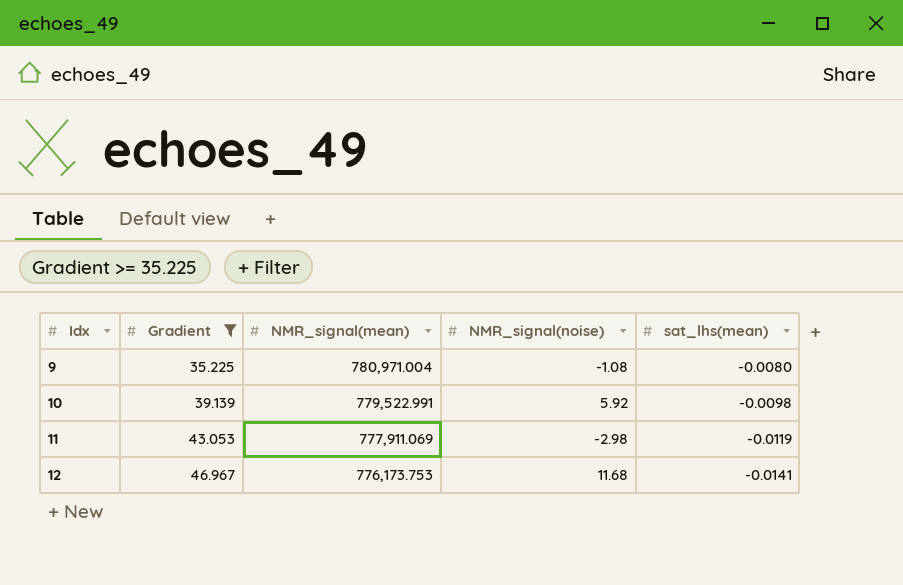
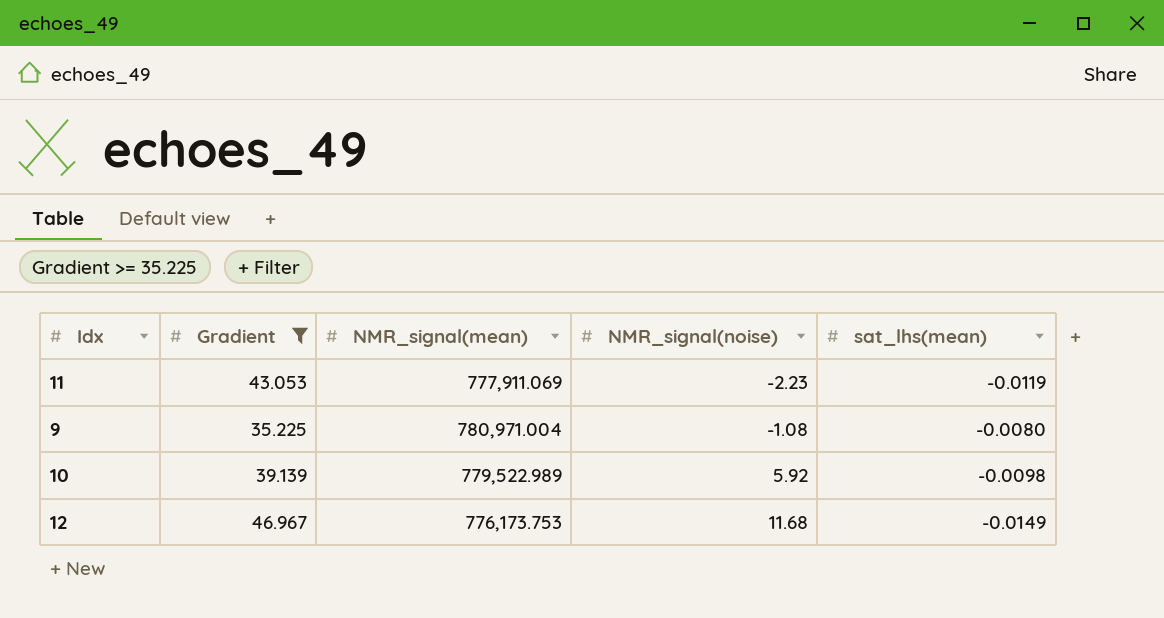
row order: Idx ascending -> NMR_signal(noise) ascending
11 | NMR_signal(noise): -2.98 -> -2.23
10 | NMR_signal(mean): 779,522.991 -> 779,522.989
12 | sat_lhs(mean): -0.0141 -> -0.0149

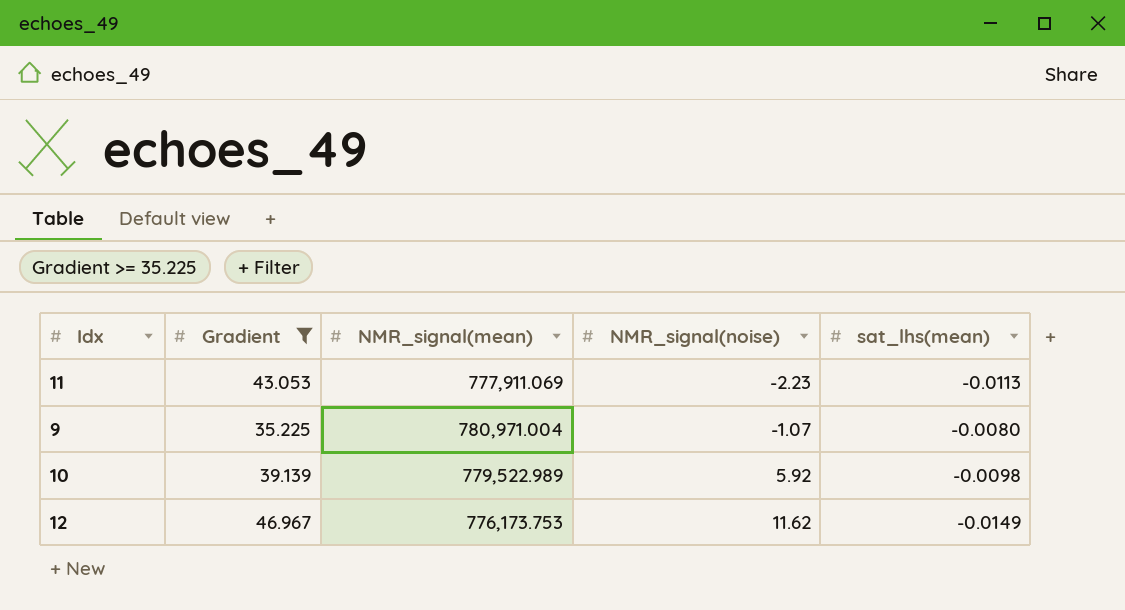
11 | sat_lhs(mean): -0.0119 -> -0.0113
9 | NMR_signal(noise): -1.08 -> -1.07
12 | NMR_signal(noise): 11.68 -> 11.62

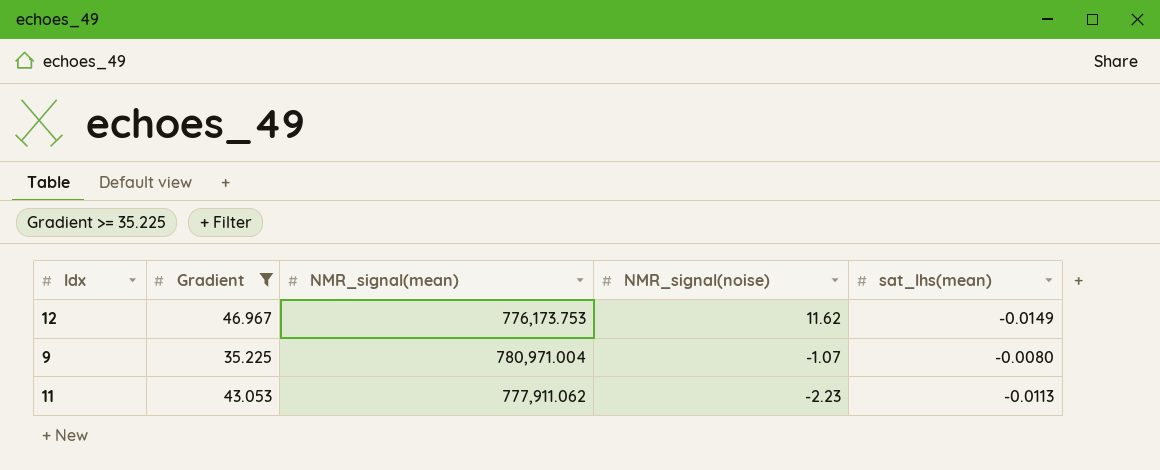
row order: NMR_signal(noise) ascending -> NMR_signal(noise) descending
row 10: 39.139 | 779,522.989 | 5.92 | -0.0098 -> none
11 | NMR_signal(mean): 777,911.069 -> 777,911.062

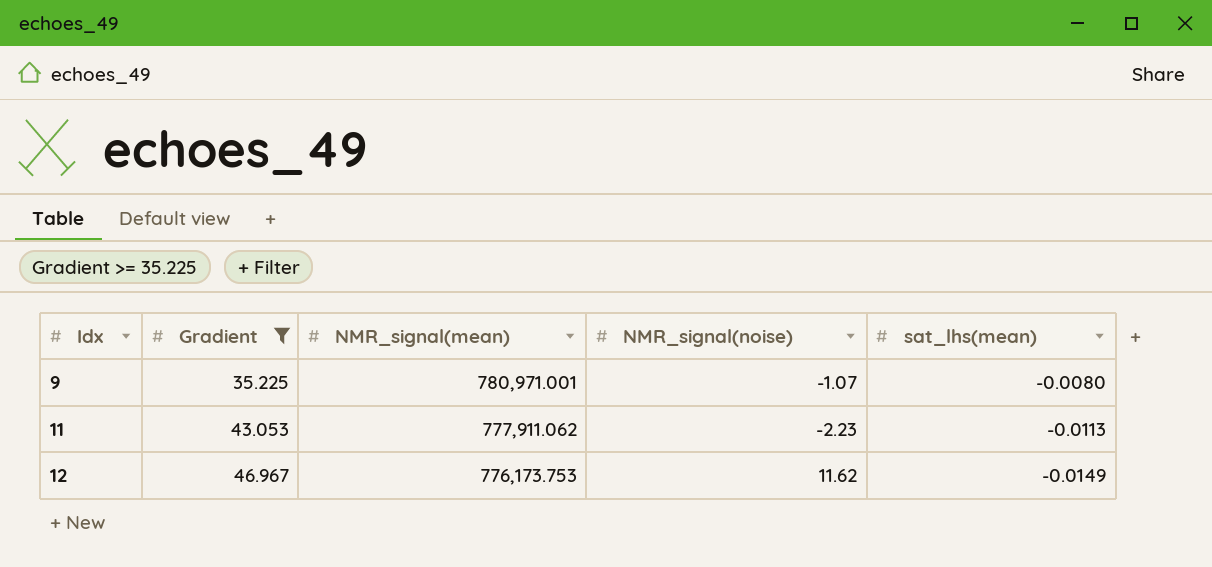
row order: NMR_signal(noise) descending -> Idx ascending
9 | NMR_signal(mean): 780,971.004 -> 780,971.001

